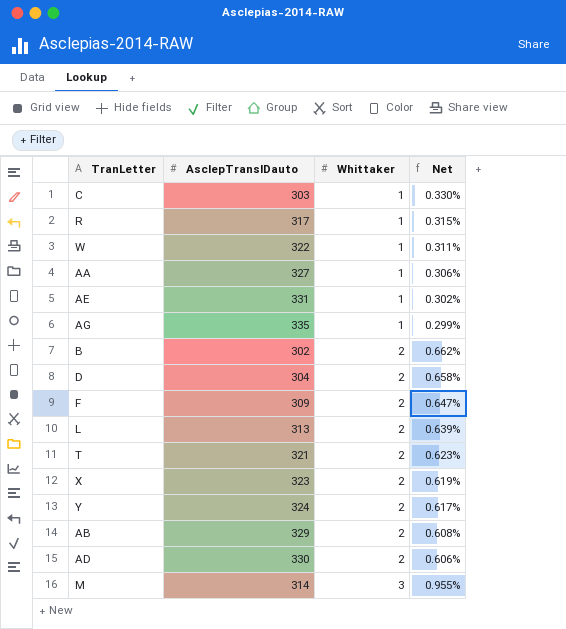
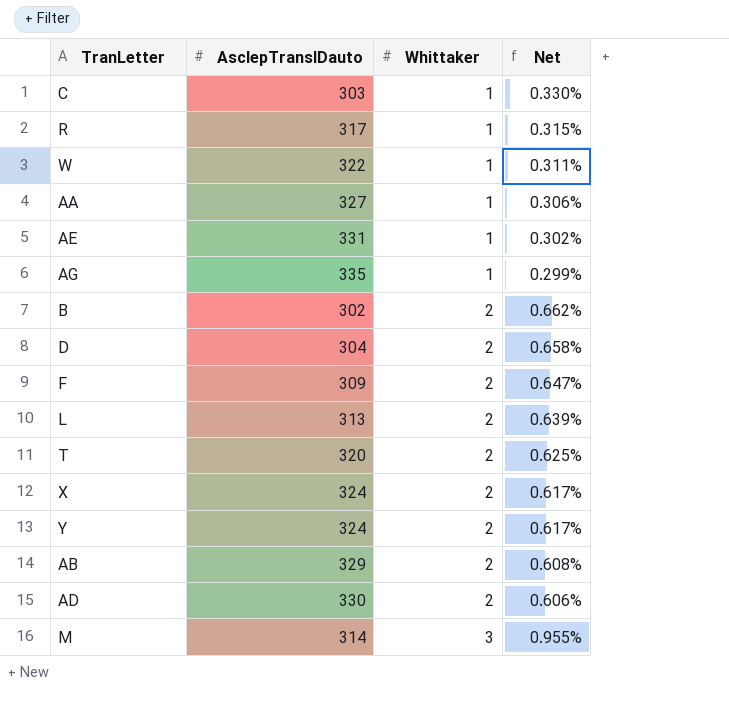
T | AsclepTransIDauto: 321 -> 320
T | Net: 0.623% -> 0.625%
X | AsclepTransIDauto: 323 -> 324
X | Net: 0.619% -> 0.617%

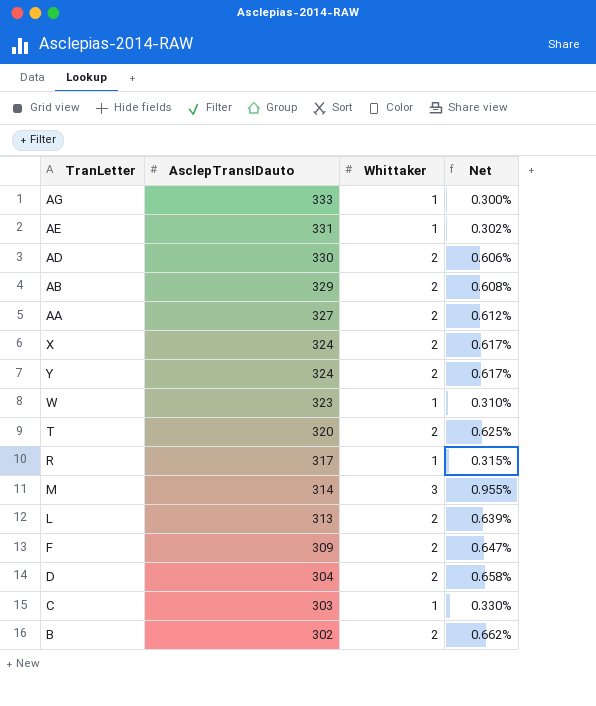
row order: Whittaker ascending -> AsclepTransIDauto descending
AG | AsclepTransIDauto: 335 -> 333
AG | Net: 0.299% -> 0.300%
AA | Whittaker: 1 -> 2
AA | Net: 0.306% -> 0.612%
W | AsclepTransIDauto: 322 -> 323
W | Net: 0.311% -> 0.310%

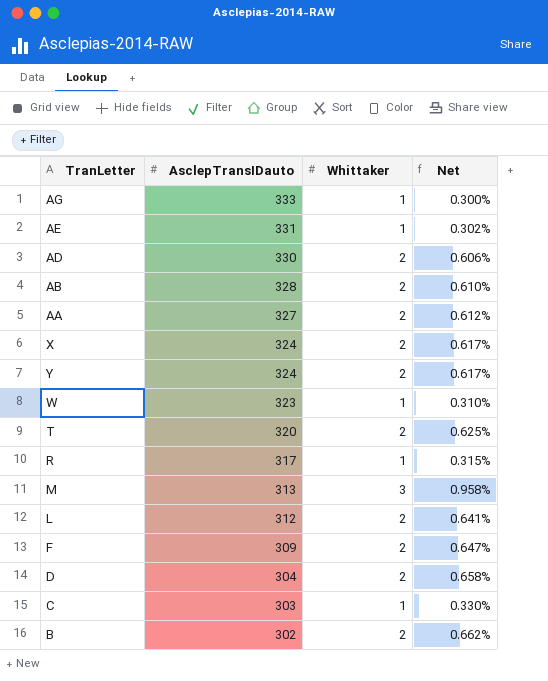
AB | AsclepTransIDauto: 329 -> 328
AB | Net: 0.608% -> 0.610%
M | AsclepTransIDauto: 314 -> 313
M | Net: 0.955% -> 0.958%
L | AsclepTransIDauto: 313 -> 312
L | Net: 0.639% -> 0.641%

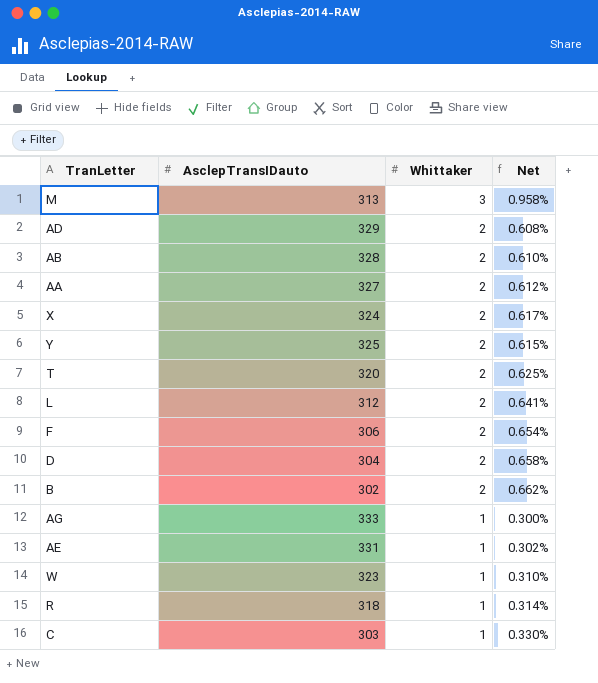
row order: AsclepTransIDauto descending -> Whittaker descending
AD | AsclepTransIDauto: 330 -> 329
AD | Net: 0.606% -> 0.608%
Y | AsclepTransIDauto: 324 -> 325
Y | Net: 0.617% -> 0.615%
F | AsclepTransIDauto: 309 -> 306
F | Net: 0.647% -> 0.654%
R | AsclepTransIDauto: 317 -> 318
R | Net: 0.315% -> 0.314%

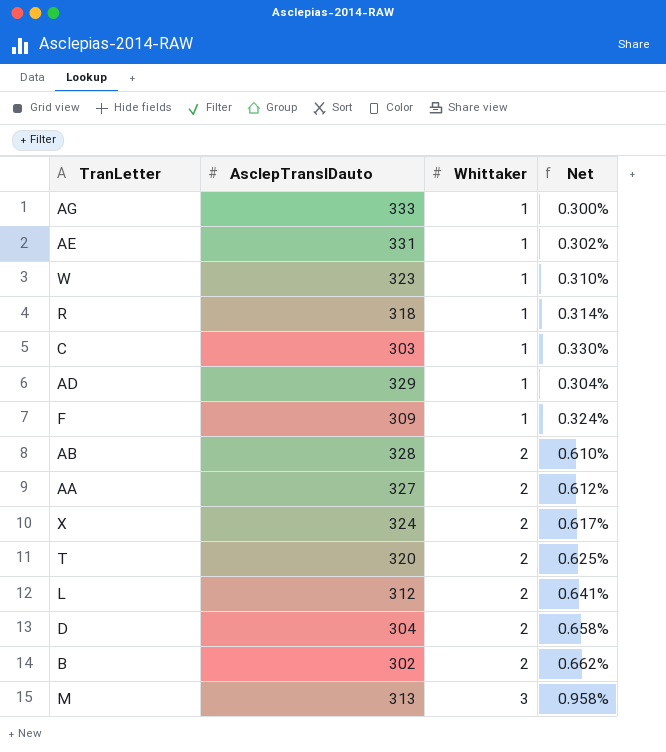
row order: Whittaker descending -> Whittaker ascending
row Y: 325 | 2 | 0.615% -> none
AD | Whittaker: 2 -> 1
AD | Net: 0.608% -> 0.304%
F | AsclepTransIDauto: 306 -> 309
F | Whittaker: 2 -> 1
F | Net: 0.654% -> 0.324%

